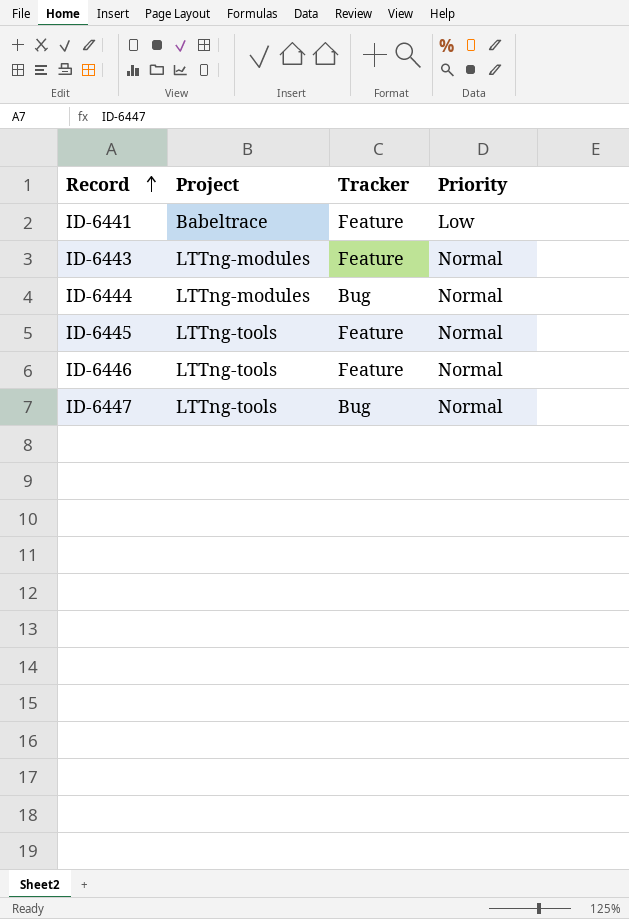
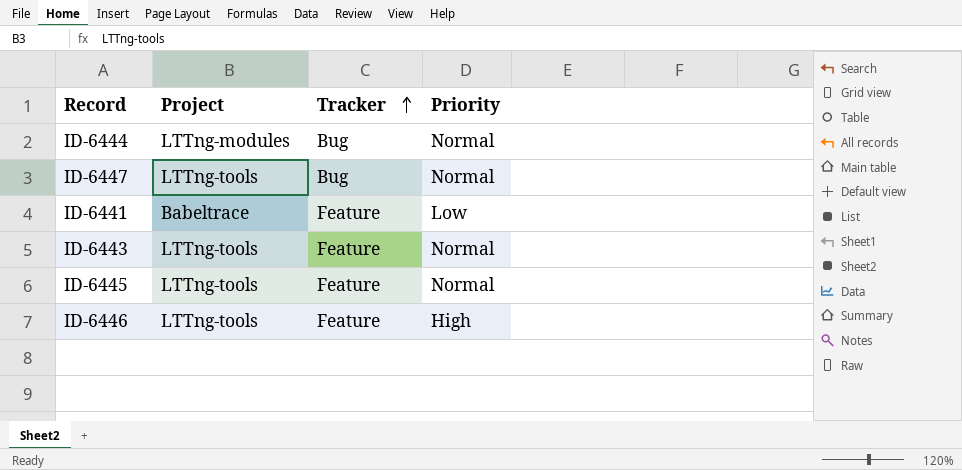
row order: Record ascending -> Tracker ascending
ID-6443 | Project: LTTng-modules -> LTTng-tools
ID-6446 | Priority: Normal -> High

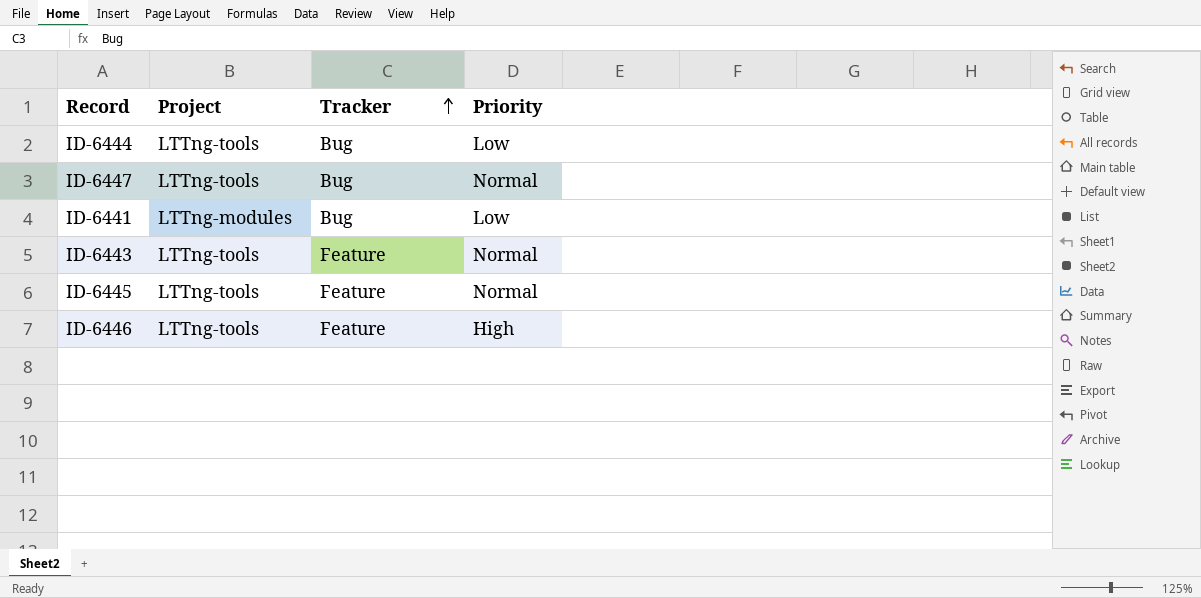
ID-6444 | Project: LTTng-modules -> LTTng-tools
ID-6444 | Priority: Normal -> Low
ID-6441 | Project: Babeltrace -> LTTng-modules
ID-6441 | Tracker: Feature -> Bug

